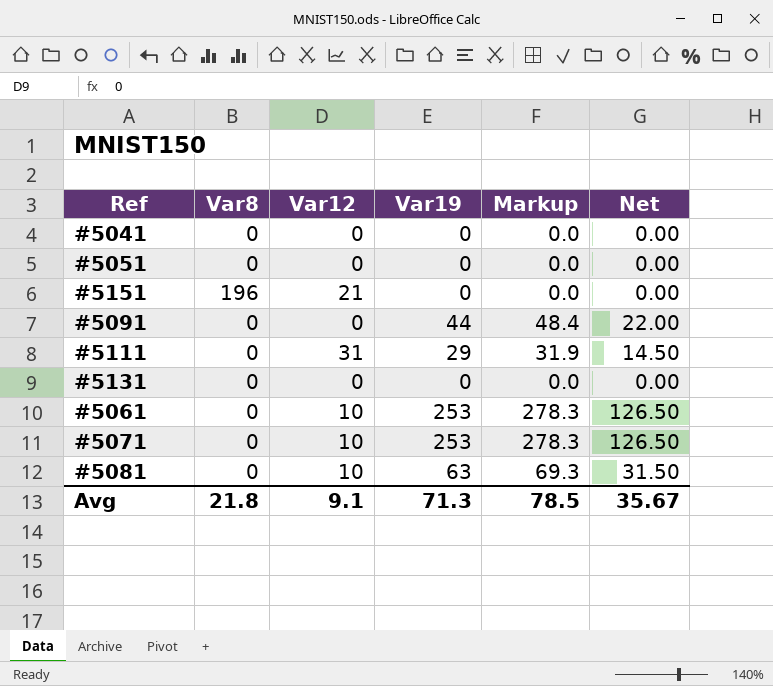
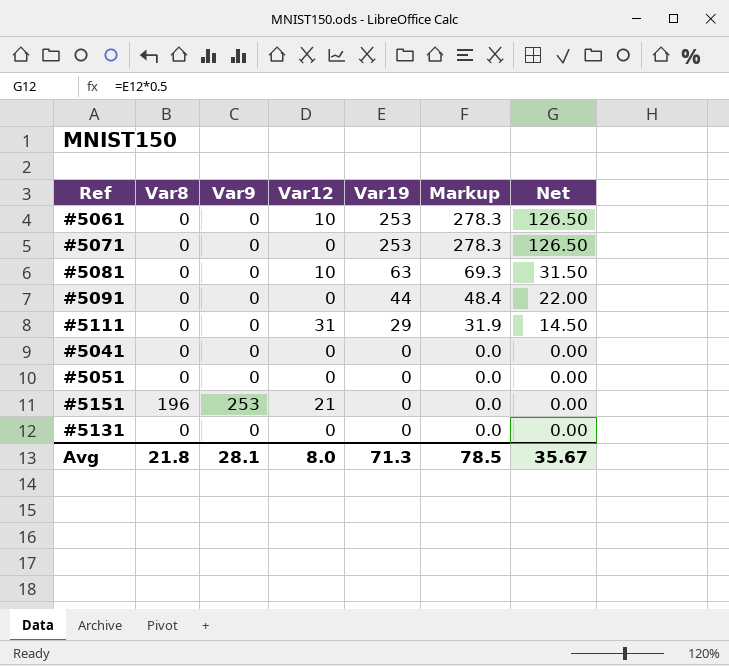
row order: none -> Var19 descending
column Var9 | position: none -> 3
#5071 | Var12: 10 -> 0
Avg | Var12: 9.1 -> 8.0

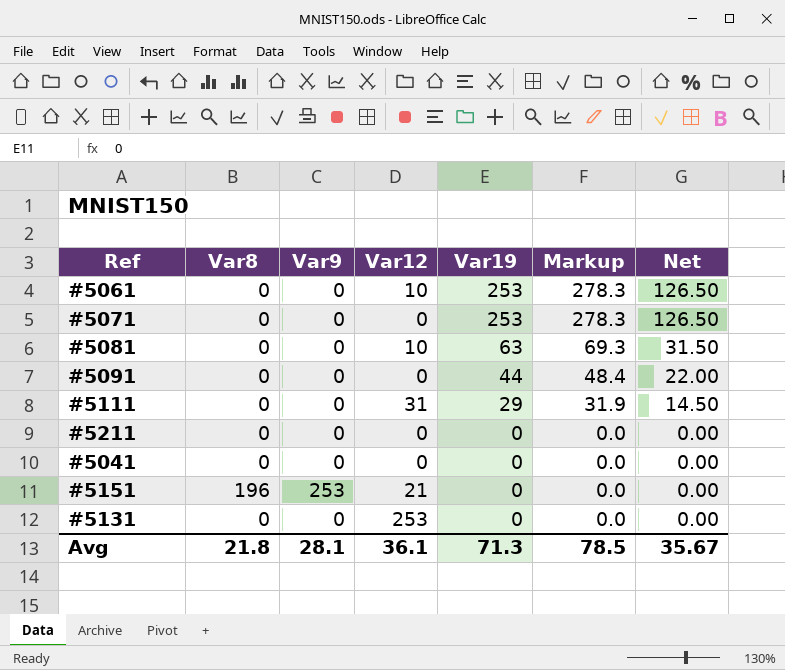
row #5051: 0 | 0 | 0 | 0 | 0.0 | 0.00 -> none
row #5211: none -> 0 | 0 | 0 | 0 | 0.0 | 0.00
#5131 | Var12: 0 -> 253
Avg | Var12: 8.0 -> 36.1

